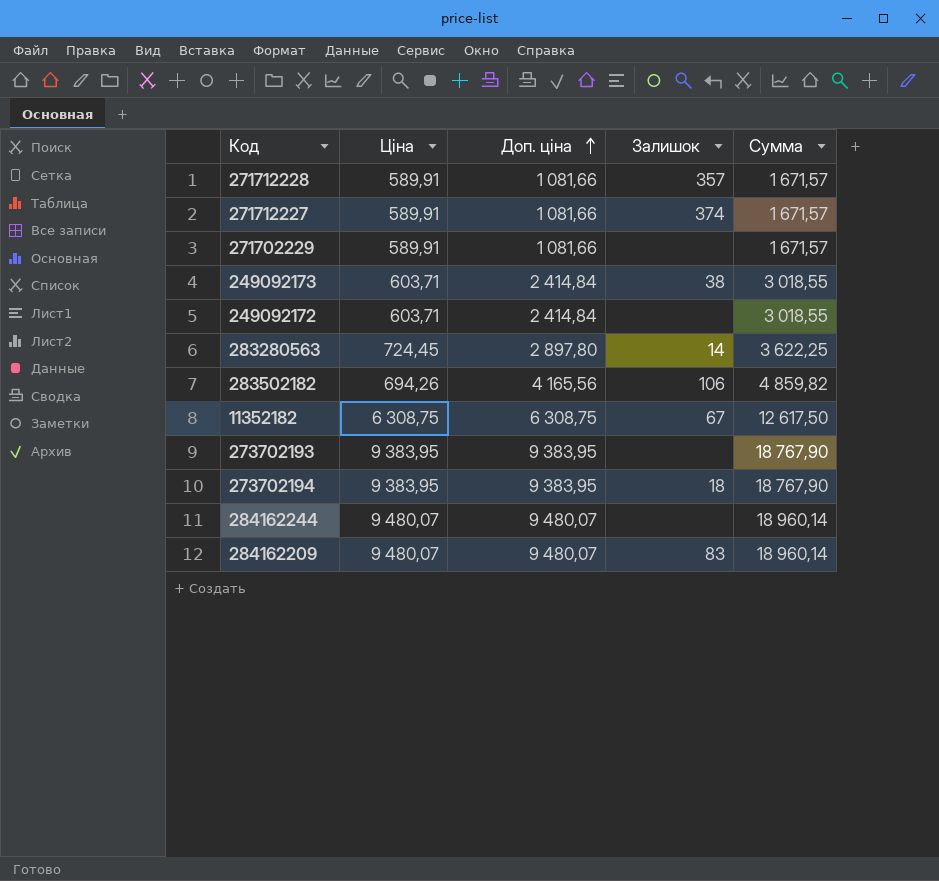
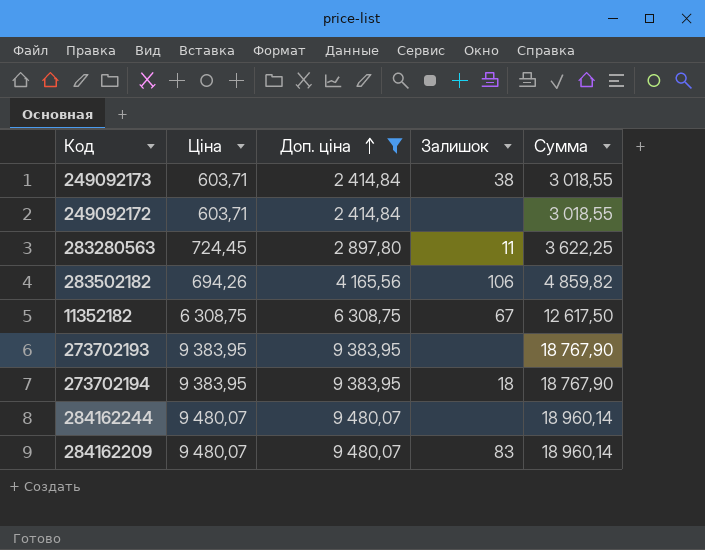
filter: none -> Доп. ціна != 1 081,66
283280563 | Залишок: 14 -> 11

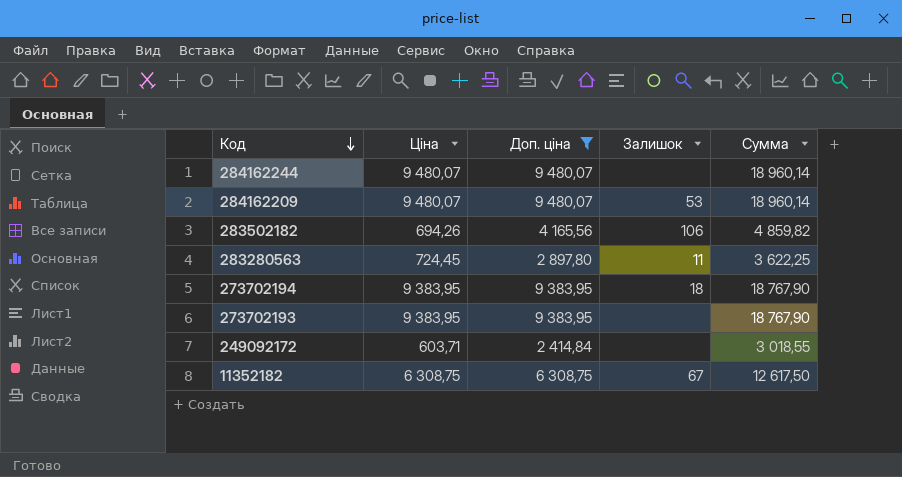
row order: Доп. ціна ascending -> Код descending
row 249092173: 603,71 | 2 414,84 | 38 | 3 018,55 -> none
284162209 | Залишок: 83 -> 53

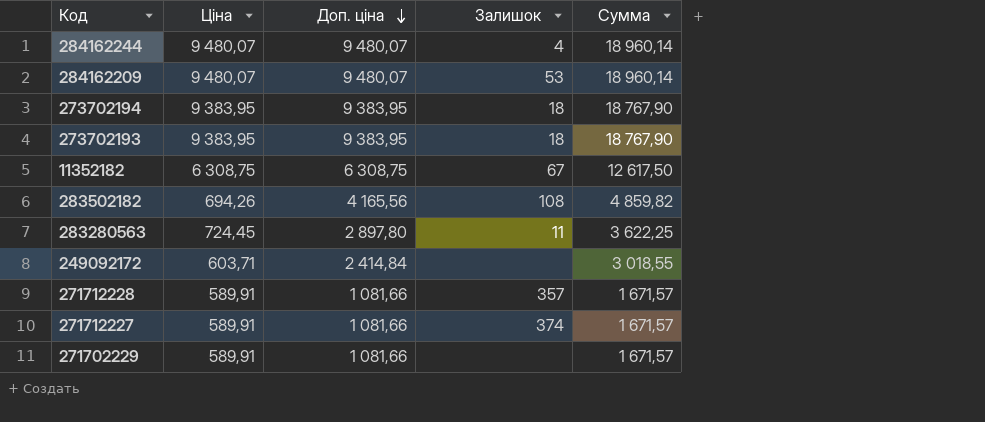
filter: Доп. ціна != 1 081,66 -> none
row order: Код descending -> Доп. ціна descending
284162244 | Залишок: none -> 4
273702193 | Залишок: none -> 18
283502182 | Залишок: 106 -> 108

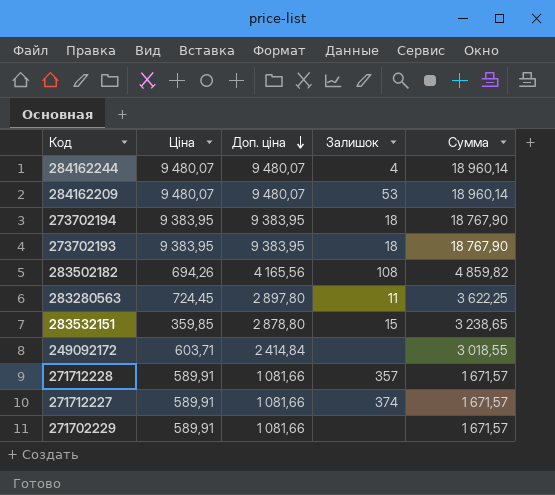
row 11352182: 6 308,75 | 6 308,75 | 67 | 12 617,50 -> none
row 283532151: none -> 359,85 | 2 878,80 | 15 | 3 238,65

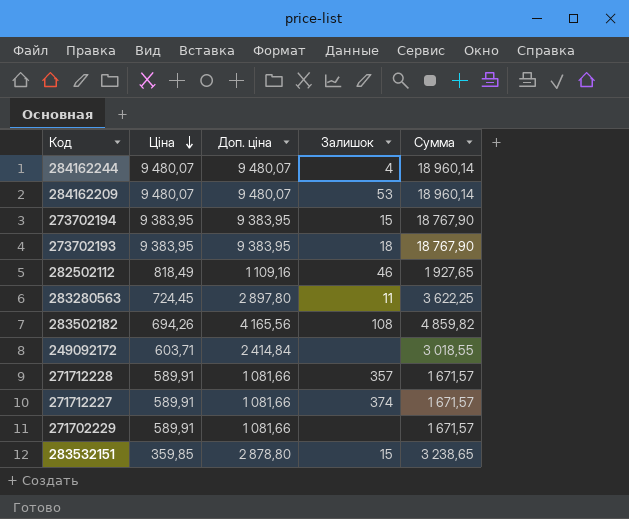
row order: Доп. ціна descending -> Ціна descending
273702194 | Залишок: 18 -> 15
row 282502112: none -> 818,49 | 1 109,16 | 46 | 1 927,65

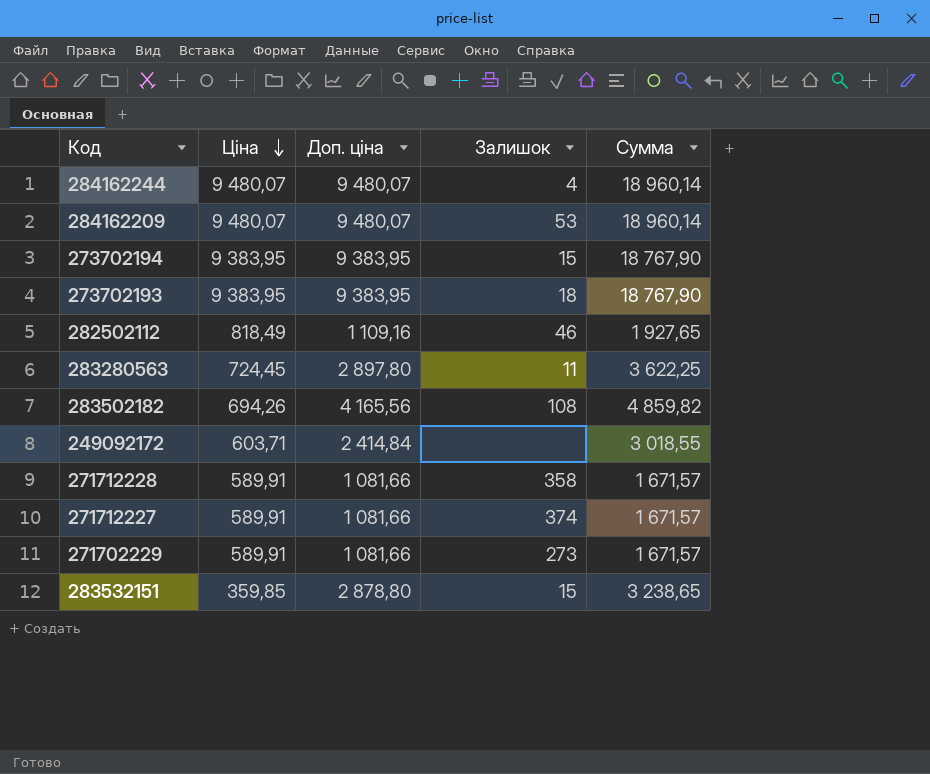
271712228 | Залишок: 357 -> 358
271702229 | Залишок: none -> 273

